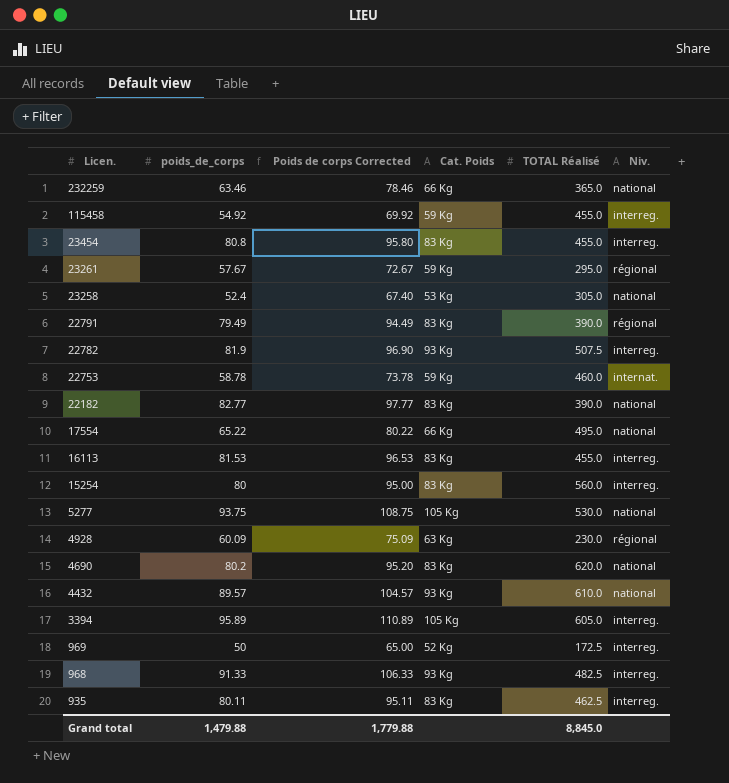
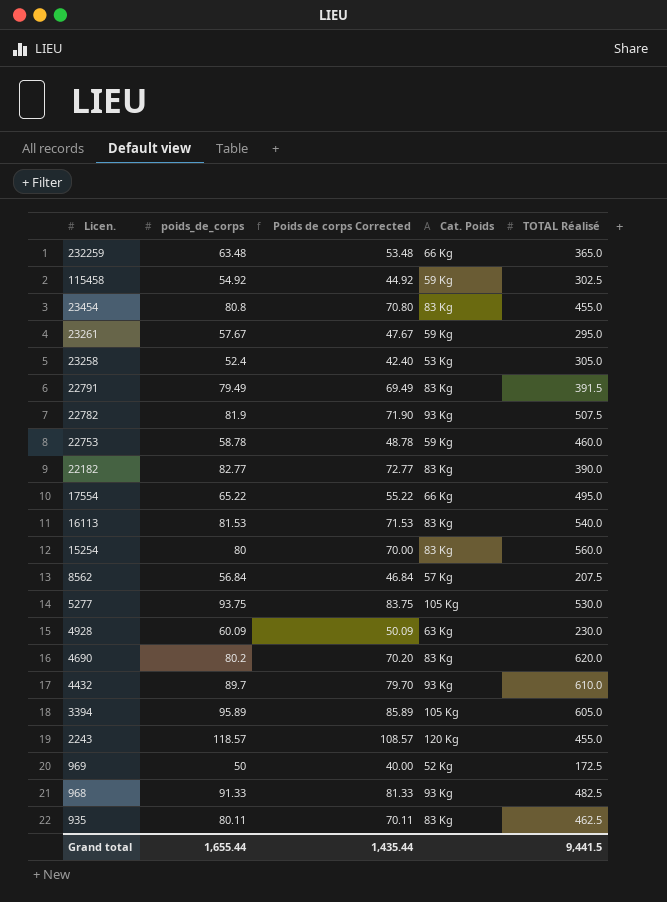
column Niv. | position: 6 -> none
column Poids de corps Corrected | formula: [poids_de_corps] + 15 -> [poids_de_corps] - 10
232259 | poids_de_corps: 63.46 -> 63.48
115458 | TOTAL Réalisé: 455.0 -> 302.5
22791 | TOTAL Réalisé: 390.0 -> 391.5
16113 | TOTAL Réalisé: 455.0 -> 540.0
row 8562: none -> 56.84 | 46.84 | 57 Kg | 207.5
4432 | poids_de_corps: 89.57 -> 89.7
row 2243: none -> 118.57 | 108.57 | 120 Kg | 455.0
Grand total | poids_de_corps: 1,479.88 -> 1,655.44
Grand total | Poids de corps Corrected: 1,779.88 -> 1,435.44
Grand total | TOTAL Réalisé: 8,845.0 -> 9,441.5

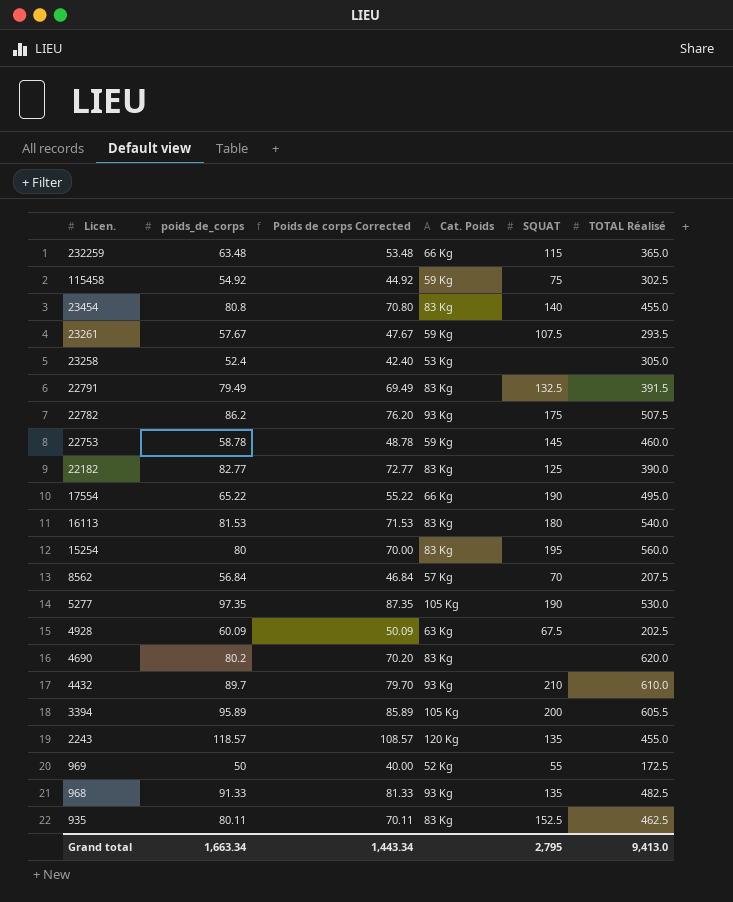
column SQUAT | position: none -> 5
23261 | TOTAL Réalisé: 295.0 -> 293.5
22782 | poids_de_corps: 81.9 -> 86.2
22782 | Poids de corps Corrected: 71.90 -> 76.20
5277 | poids_de_corps: 93.75 -> 97.35
5277 | Poids de corps Corrected: 83.75 -> 87.35
4928 | TOTAL Réalisé: 230.0 -> 202.5
3394 | TOTAL Réalisé: 605.0 -> 605.5
Grand total | poids_de_corps: 1,655.44 -> 1,663.34
Grand total | Poids de corps Corrected: 1,435.44 -> 1,443.34
Grand total | TOTAL Réalisé: 9,441.5 -> 9,413.0

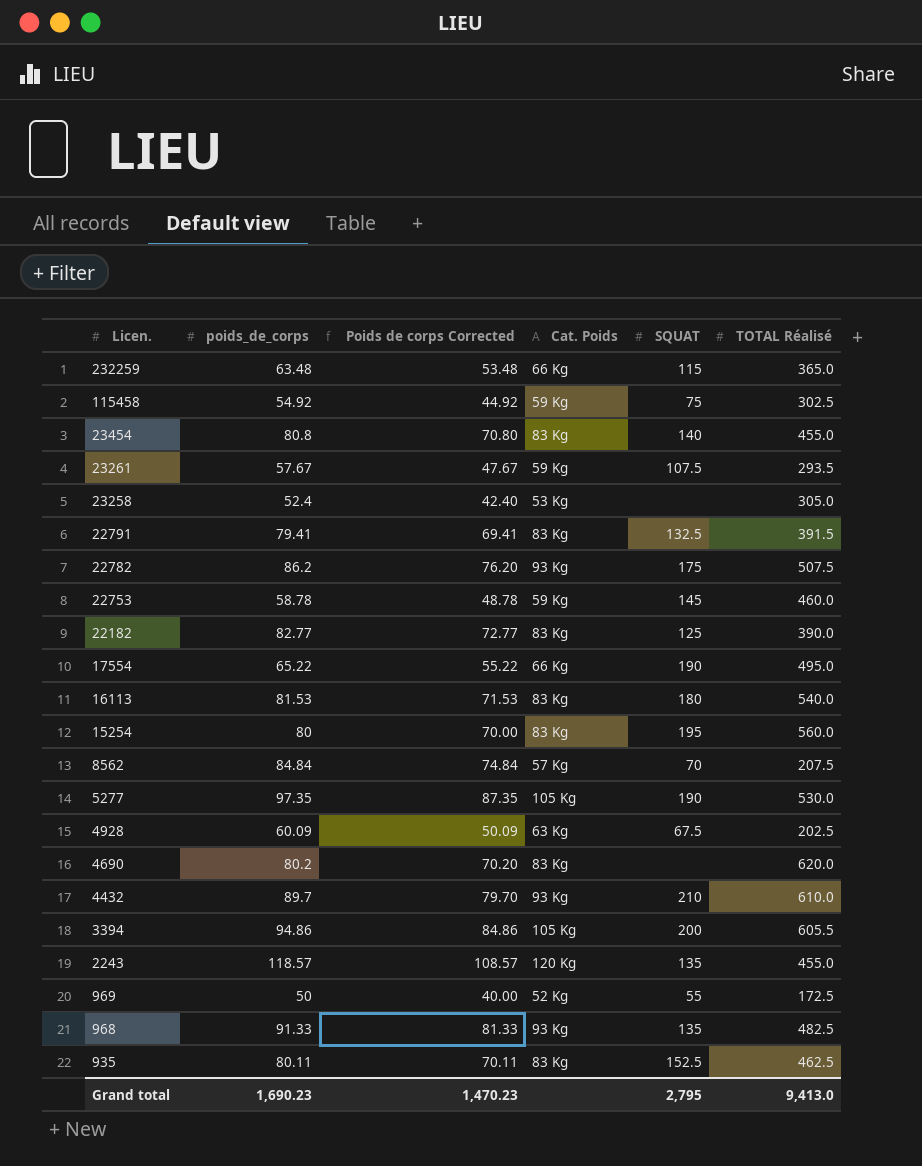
22791 | poids_de_corps: 79.49 -> 79.41
22791 | Poids de corps Corrected: 69.49 -> 69.41
8562 | poids_de_corps: 56.84 -> 84.84
8562 | Poids de corps Corrected: 46.84 -> 74.84
3394 | poids_de_corps: 95.89 -> 94.86
3394 | Poids de corps Corrected: 85.89 -> 84.86
Grand total | poids_de_corps: 1,663.34 -> 1,690.23
Grand total | Poids de corps Corrected: 1,443.34 -> 1,470.23

